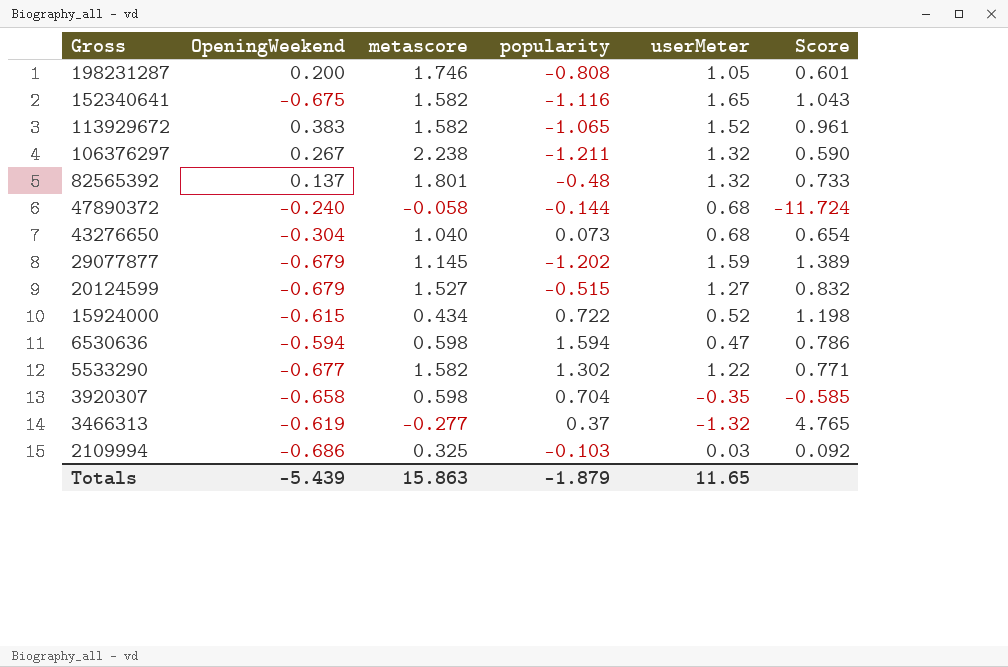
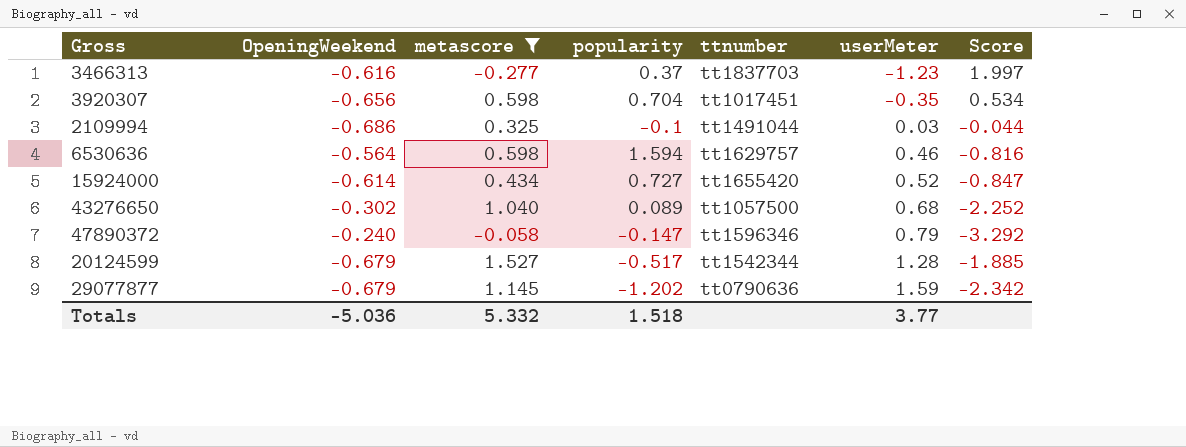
filter: none -> metascore <= 1.527
row order: Gross descending -> userMeter ascending
column ttnumber | position: none -> 5
column Score | formula: [userMeter] / [metascore] -> [userMeter] / [OpeningWeekend]
3466313 | OpeningWeekend: -0.619 -> -0.616
3466313 | userMeter: -1.32 -> -1.23
3920307 | OpeningWeekend: -0.658 -> -0.656
2109994 | popularity: -0.103 -> -0.1
6530636 | OpeningWeekend: -0.594 -> -0.564
6530636 | userMeter: 0.47 -> 0.46
15924000 | OpeningWeekend: -0.615 -> -0.614
15924000 | popularity: 0.722 -> 0.727
43276650 | OpeningWeekend: -0.304 -> -0.302
43276650 | popularity: 0.073 -> 0.089
47890372 | popularity: -0.144 -> -0.147
47890372 | userMeter: 0.68 -> 0.79
20124599 | popularity: -0.515 -> -0.517
20124599 | userMeter: 1.27 -> 1.28
Totals | OpeningWeekend: -5.439 -> -5.036
Totals | metascore: 15.863 -> 5.332
Totals | popularity: -1.879 -> 1.518
Totals | userMeter: 11.65 -> 3.77

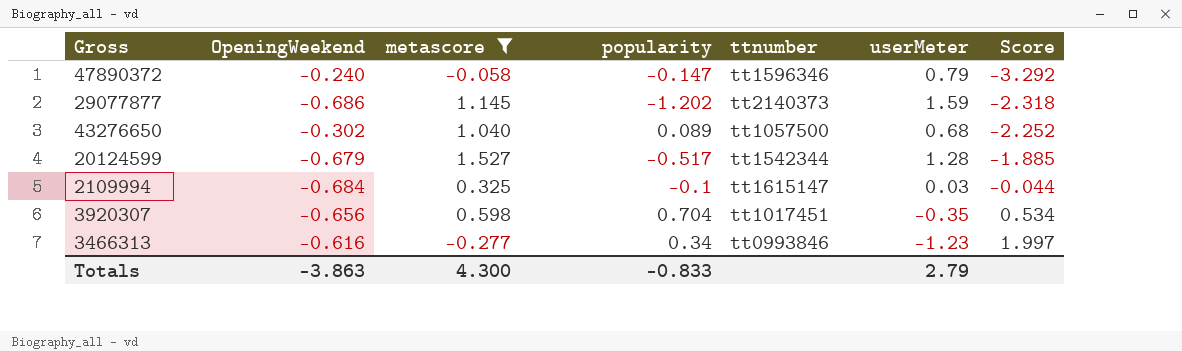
row order: userMeter ascending -> Score ascending
row 6530636: -0.564 | 0.598 | 1.594 | tt1629757 | 0.46 | -0.816 -> none
row 15924000: -0.614 | 0.434 | 0.727 | tt1655420 | 0.52 | -0.847 -> none
29077877 | OpeningWeekend: -0.679 -> -0.686
29077877 | ttnumber: tt0790636 -> tt2140373
29077877 | Score: -2.342 -> -2.318
2109994 | OpeningWeekend: -0.686 -> -0.684
2109994 | ttnumber: tt1491044 -> tt1615147
3466313 | popularity: 0.37 -> 0.34
3466313 | ttnumber: tt1837703 -> tt0993846
Totals | OpeningWeekend: -5.036 -> -3.863
Totals | metascore: 5.332 -> 4.300
Totals | popularity: 1.518 -> -0.833
Totals | userMeter: 3.77 -> 2.79

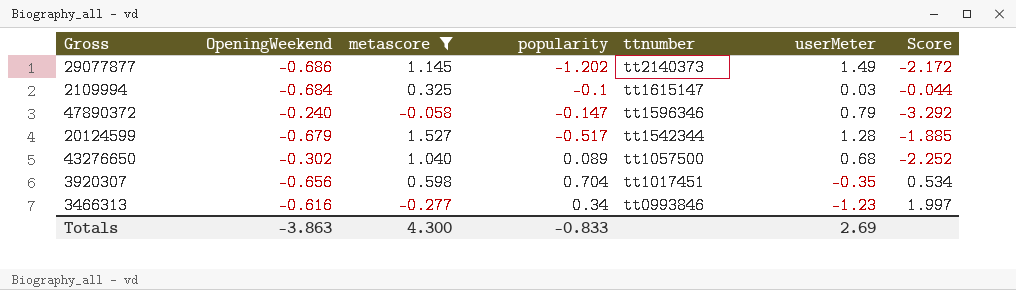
row order: Score ascending -> ttnumber descending
29077877 | userMeter: 1.59 -> 1.49
29077877 | Score: -2.318 -> -2.172
Totals | userMeter: 2.79 -> 2.69

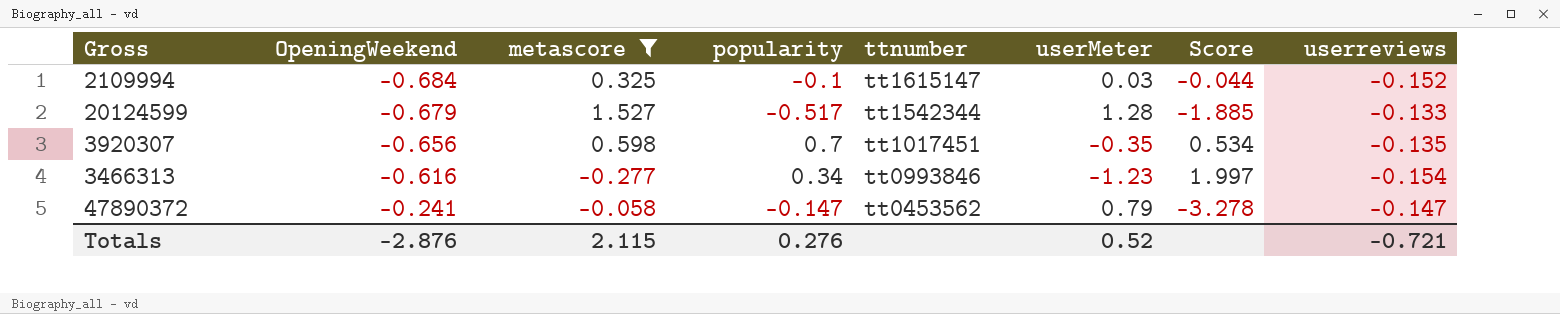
row order: ttnumber descending -> OpeningWeekend ascending
column userreviews | position: none -> 8
row 29077877: -0.686 | 1.145 | -1.202 | tt2140373 | 1.49 | -2.172 -> none
row 43276650: -0.302 | 1.040 | 0.089 | tt1057500 | 0.68 | -2.252 -> none
3920307 | popularity: 0.704 -> 0.7
47890372 | OpeningWeekend: -0.240 -> -0.241
47890372 | ttnumber: tt1596346 -> tt0453562
47890372 | Score: -3.292 -> -3.278
Totals | OpeningWeekend: -3.863 -> -2.876
Totals | metascore: 4.300 -> 2.115
Totals | popularity: -0.833 -> 0.276
Totals | userMeter: 2.69 -> 0.52

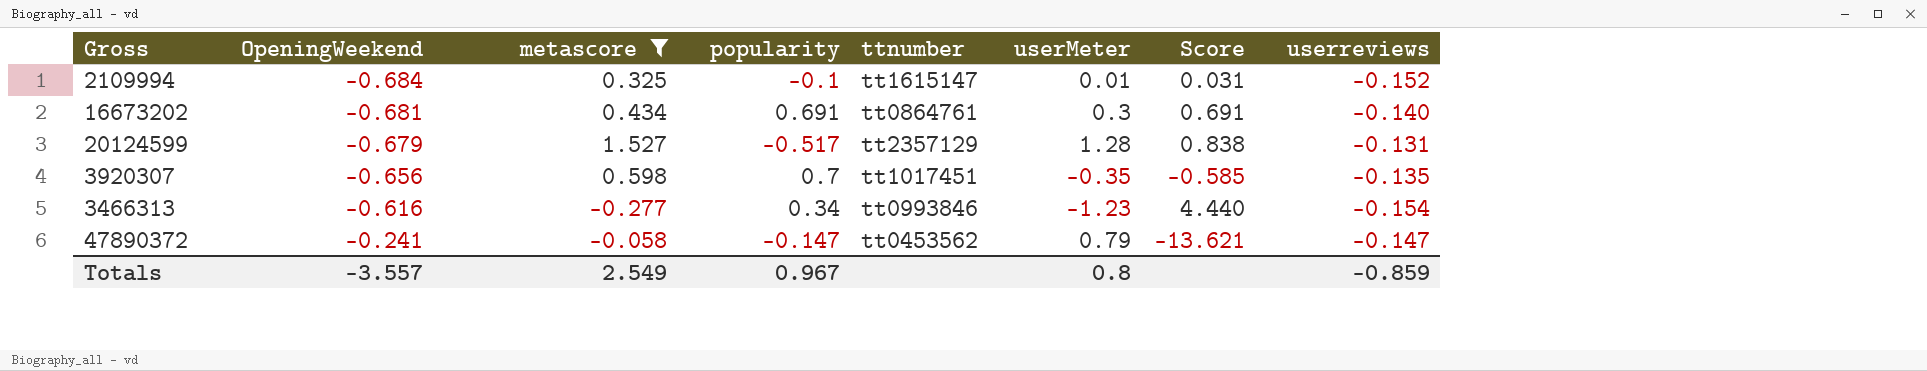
column Score | formula: [userMeter] / [OpeningWeekend] -> [userMeter] / [metascore]
2109994 | userMeter: 0.03 -> 0.01
row 16673202: none -> -0.681 | 0.434 | 0.691 | tt0864761 | 0.3 | 0.691 | -0.140
20124599 | ttnumber: tt1542344 -> tt2357129
20124599 | userreviews: -0.133 -> -0.131
Totals | OpeningWeekend: -2.876 -> -3.557
Totals | metascore: 2.115 -> 2.549
Totals | popularity: 0.276 -> 0.967
Totals | userMeter: 0.52 -> 0.8
Totals | userreviews: -0.721 -> -0.859

